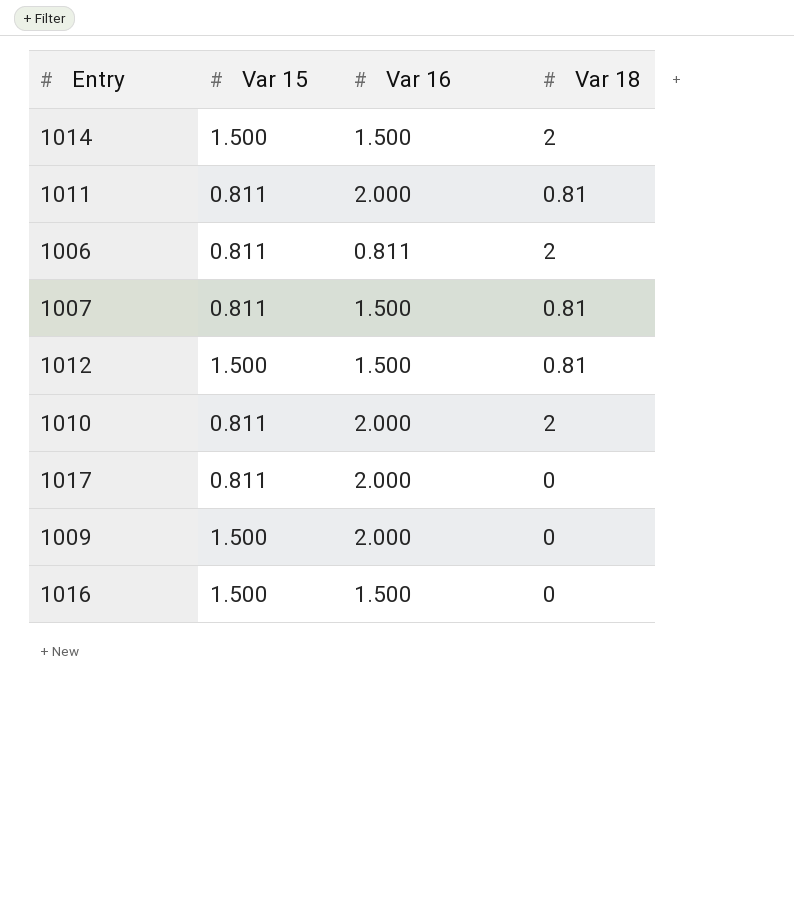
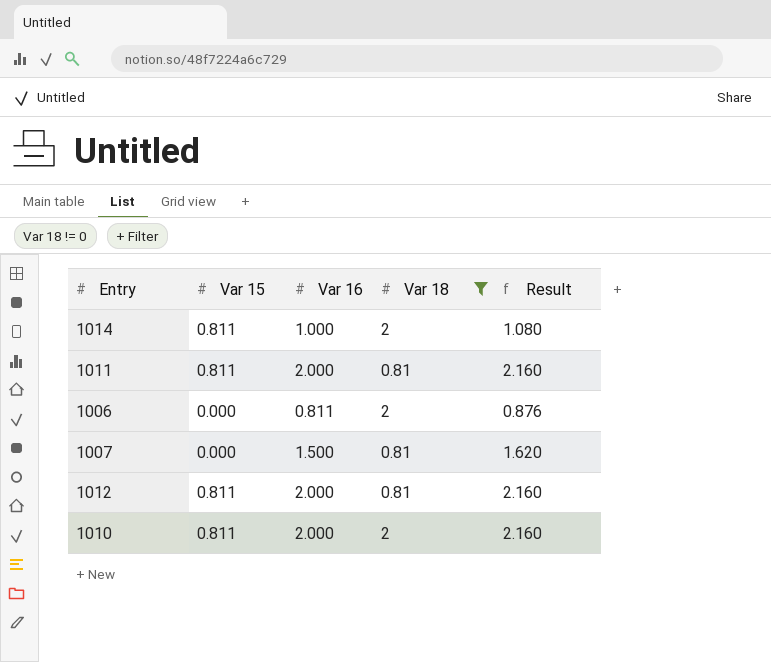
filter: none -> Var 18 != 0
column Result | formula: none -> [Var 16] * 1.08
1014 | Var 15: 1.500 -> 0.811
1014 | Var 16: 1.500 -> 1.000
1006 | Var 15: 0.811 -> 0.000
1007 | Var 15: 0.811 -> 0.000
1012 | Var 15: 1.500 -> 0.811
1012 | Var 16: 1.500 -> 2.000

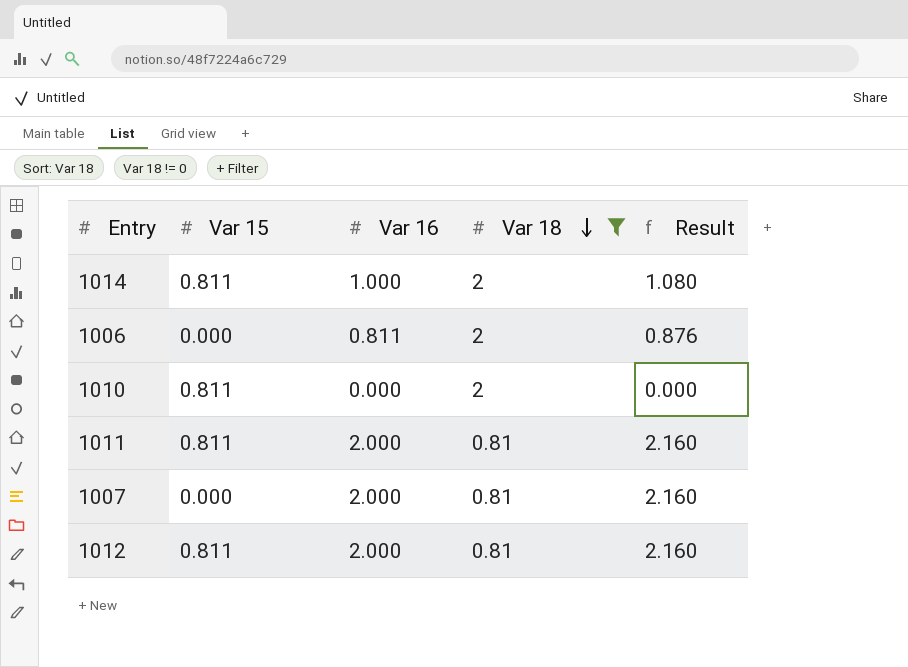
row order: none -> Var 18 descending
1010 | Var 16: 2.000 -> 0.000
1010 | Result: 2.160 -> 0.000
1007 | Var 16: 1.500 -> 2.000
1007 | Result: 1.620 -> 2.160

